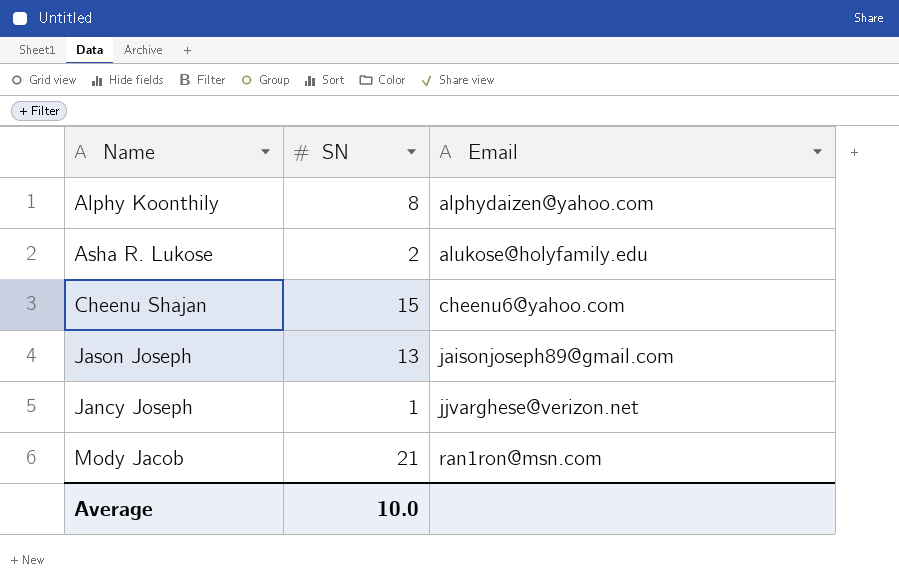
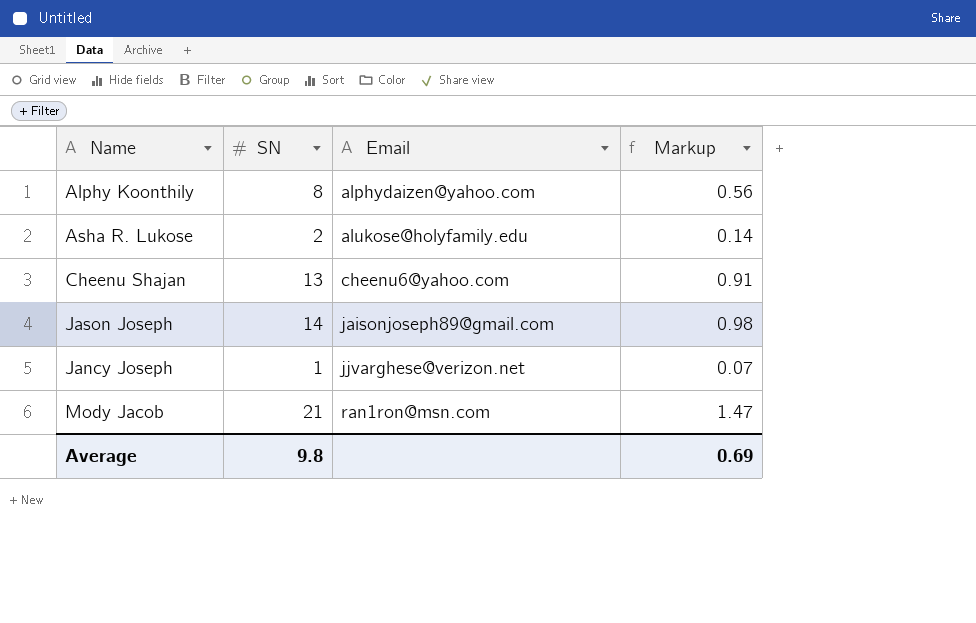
column Markup | formula: none -> [SN] * 0.07
Cheenu Shajan | SN: 15 -> 13
Jason Joseph | SN: 13 -> 14
Average | SN: 10.0 -> 9.8

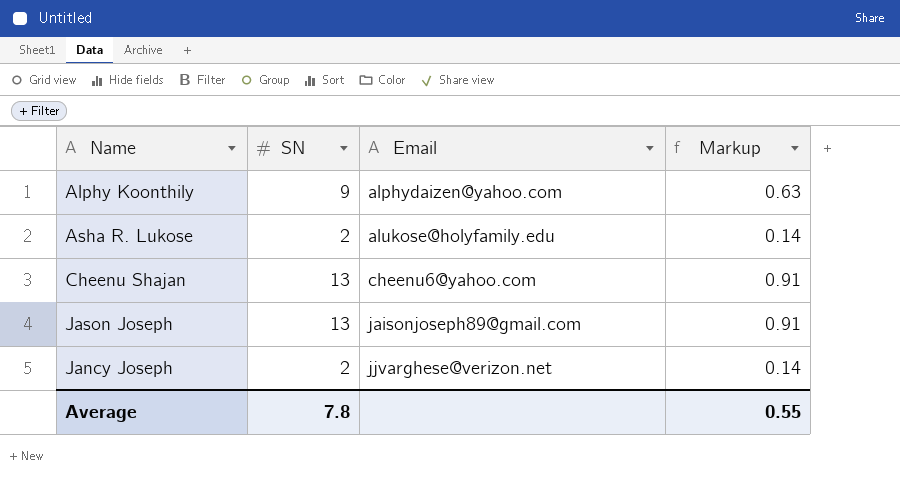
row Mody Jacob: 21 | ran1ron@msn.com | 1.47 -> none
Alphy Koonthily | SN: 8 -> 9
Alphy Koonthily | Markup: 0.56 -> 0.63
Jason Joseph | SN: 14 -> 13
Jason Joseph | Markup: 0.98 -> 0.91
Jancy Joseph | SN: 1 -> 2
Jancy Joseph | Markup: 0.07 -> 0.14
Average | SN: 9.8 -> 7.8
Average | Markup: 0.69 -> 0.55

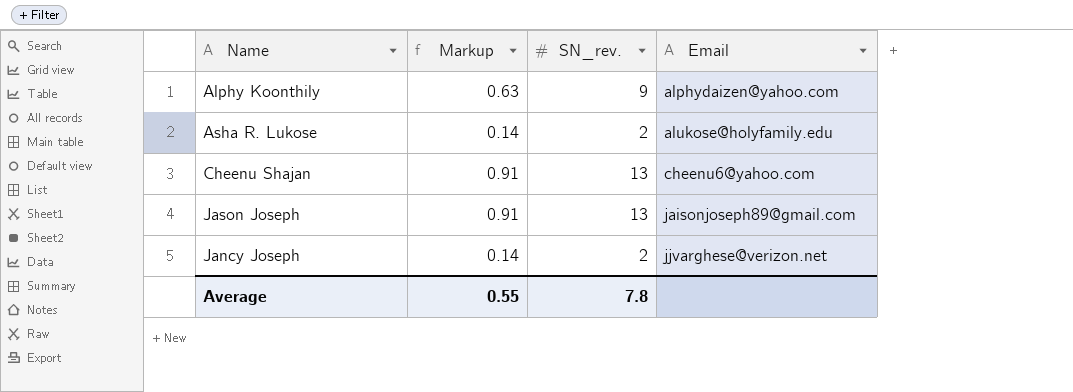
column Markup | position: 4 -> 2
column name: SN -> SN_rev.

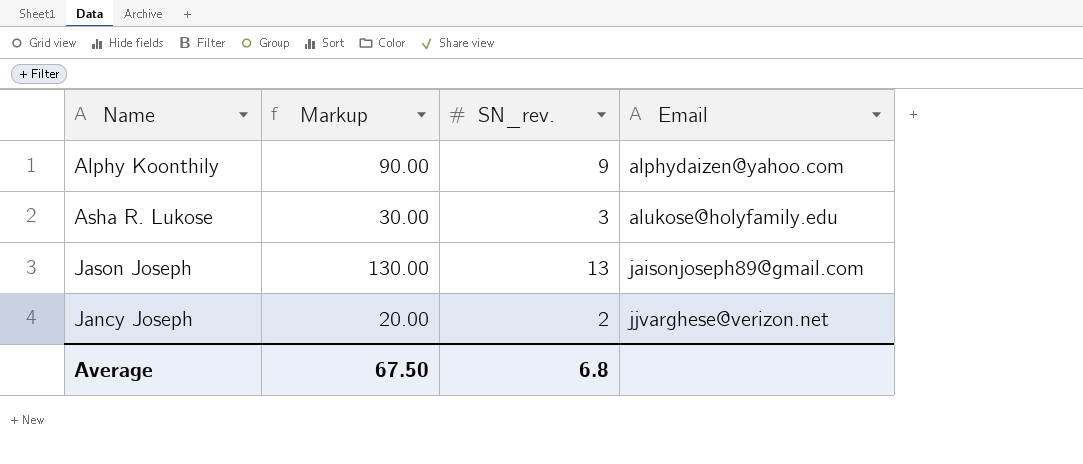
column Markup | formula: [SN_rev.] * 0.07 -> [SN_rev.] * 10
row Cheenu Shajan: 0.91 | 13 | cheenu6@yahoo.com -> none
Asha R. Lukose | SN_rev.: 2 -> 3
Average | Markup: 0.55 -> 67.50
Average | SN_rev.: 7.8 -> 6.8

